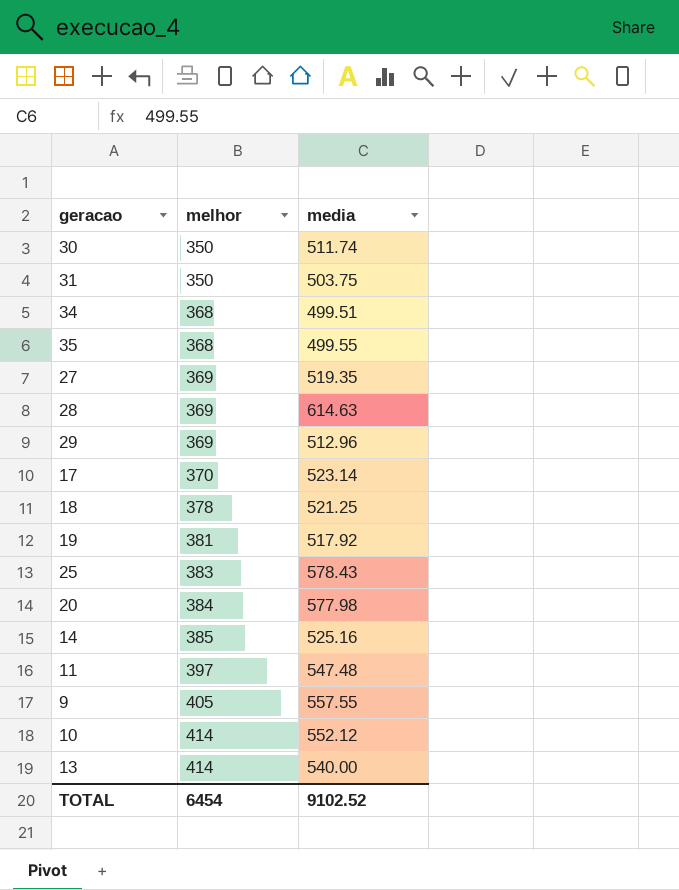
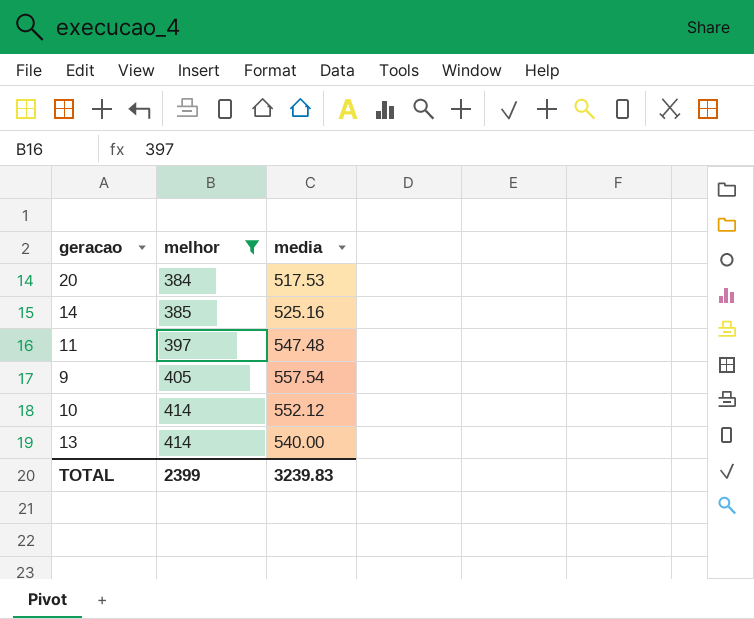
filter: none -> melhor >= 384
20 | media: 577.98 -> 517.53
9 | media: 557.55 -> 557.54
TOTAL | melhor: 6454 -> 2399
TOTAL | media: 9102.52 -> 3239.83

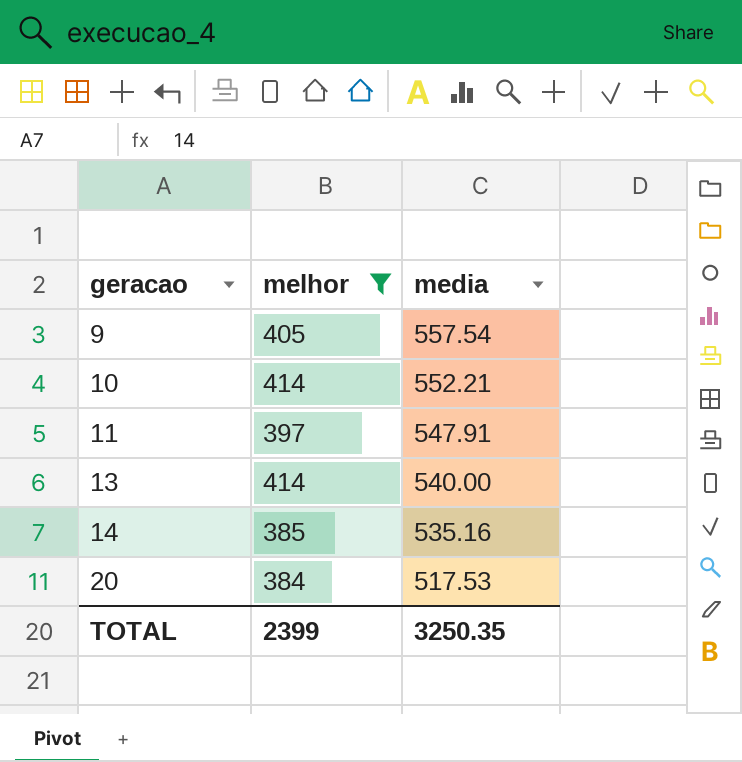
row order: melhor ascending -> geracao ascending
10 | media: 552.12 -> 552.21
11 | media: 547.48 -> 547.91
14 | media: 525.16 -> 535.16
TOTAL | media: 3239.83 -> 3250.35

